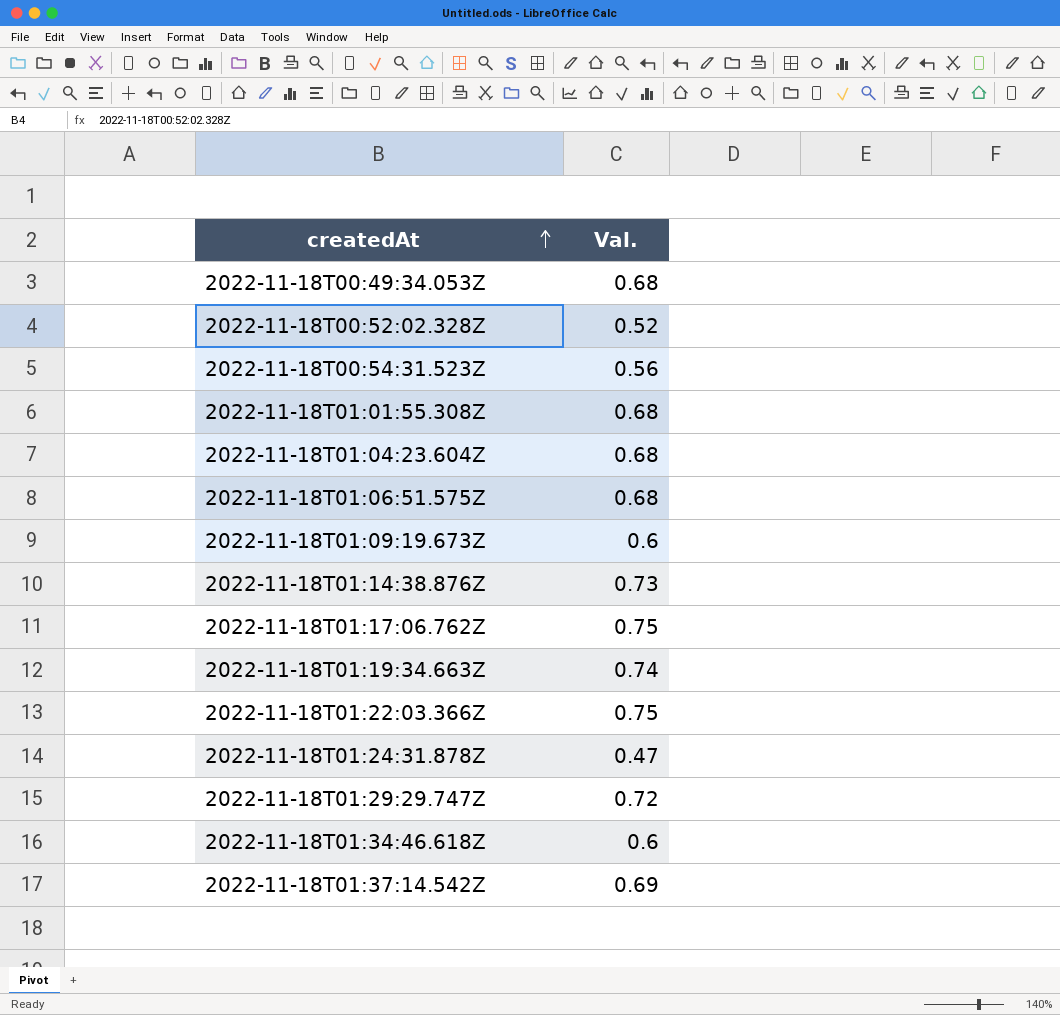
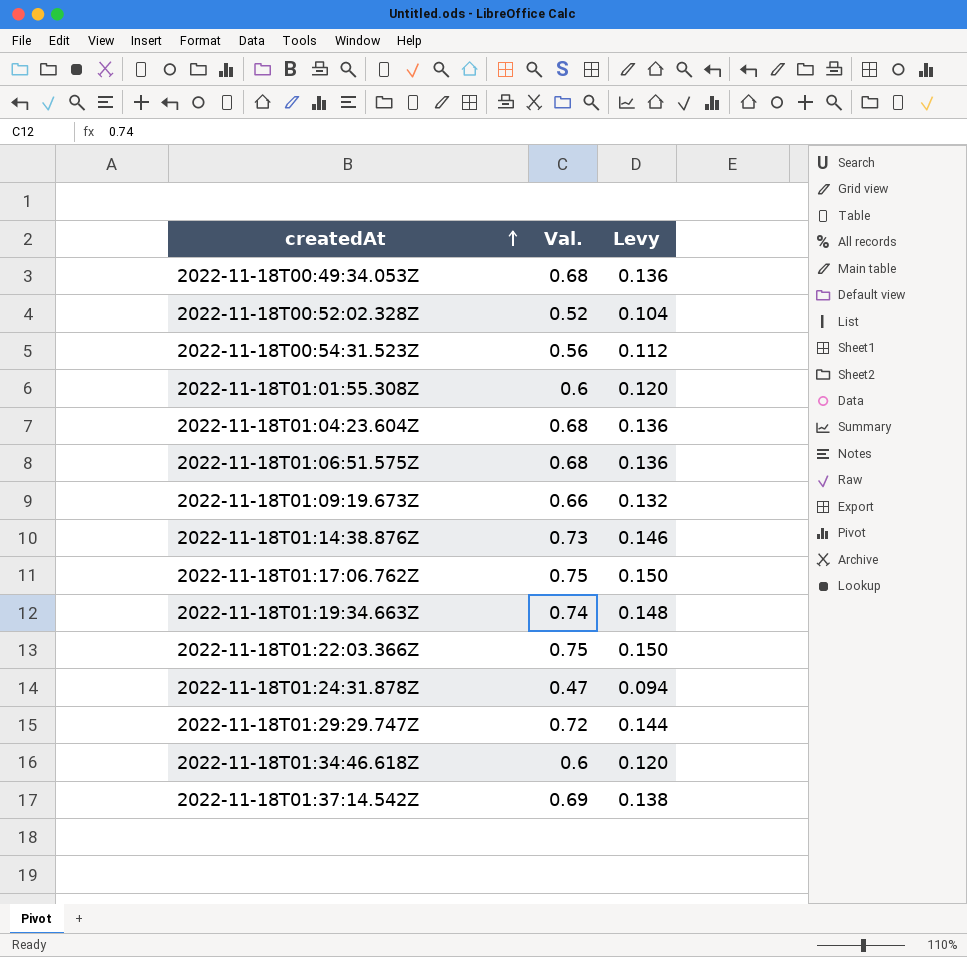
column Levy | formula: none -> [Val.] * 0.2
2022-11-18T01:01:55.308Z | Val.: 0.68 -> 0.6
2022-11-18T01:09:19.673Z | Val.: 0.6 -> 0.66

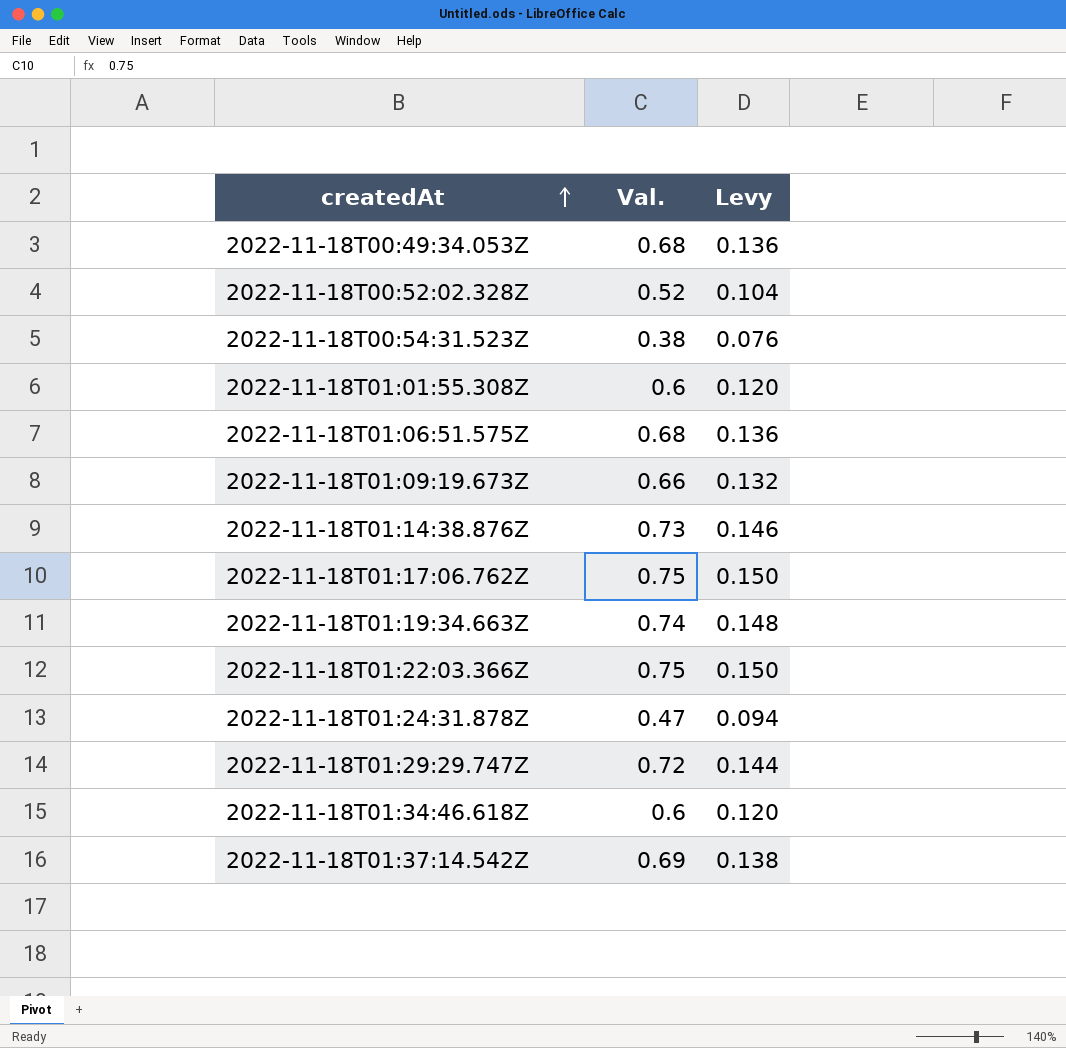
row 2022-11-18T01:04:23.604Z: 0.68 | 0.136 -> none
2022-11-18T00:54:31.523Z | Val.: 0.56 -> 0.38
2022-11-18T00:54:31.523Z | Levy: 0.112 -> 0.076

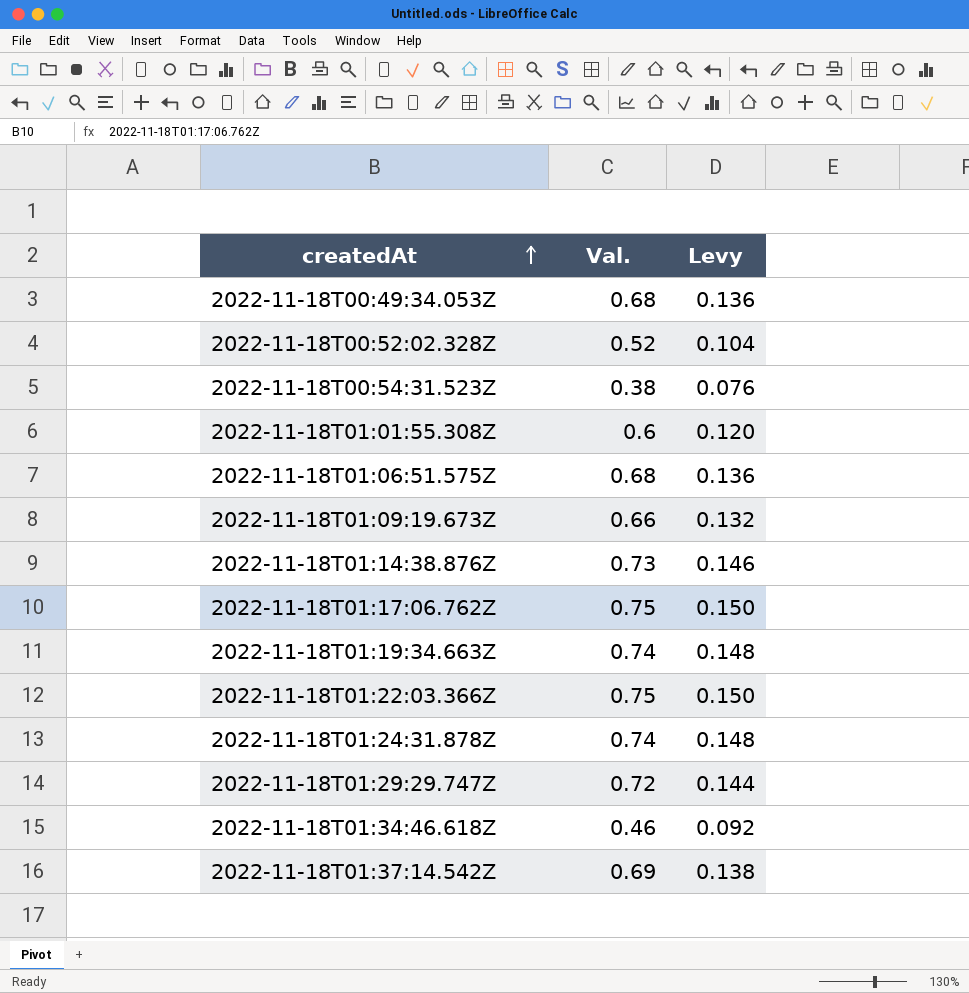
2022-11-18T01:24:31.878Z | Val.: 0.47 -> 0.74
2022-11-18T01:24:31.878Z | Levy: 0.094 -> 0.148
2022-11-18T01:34:46.618Z | Val.: 0.6 -> 0.46
2022-11-18T01:34:46.618Z | Levy: 0.120 -> 0.092

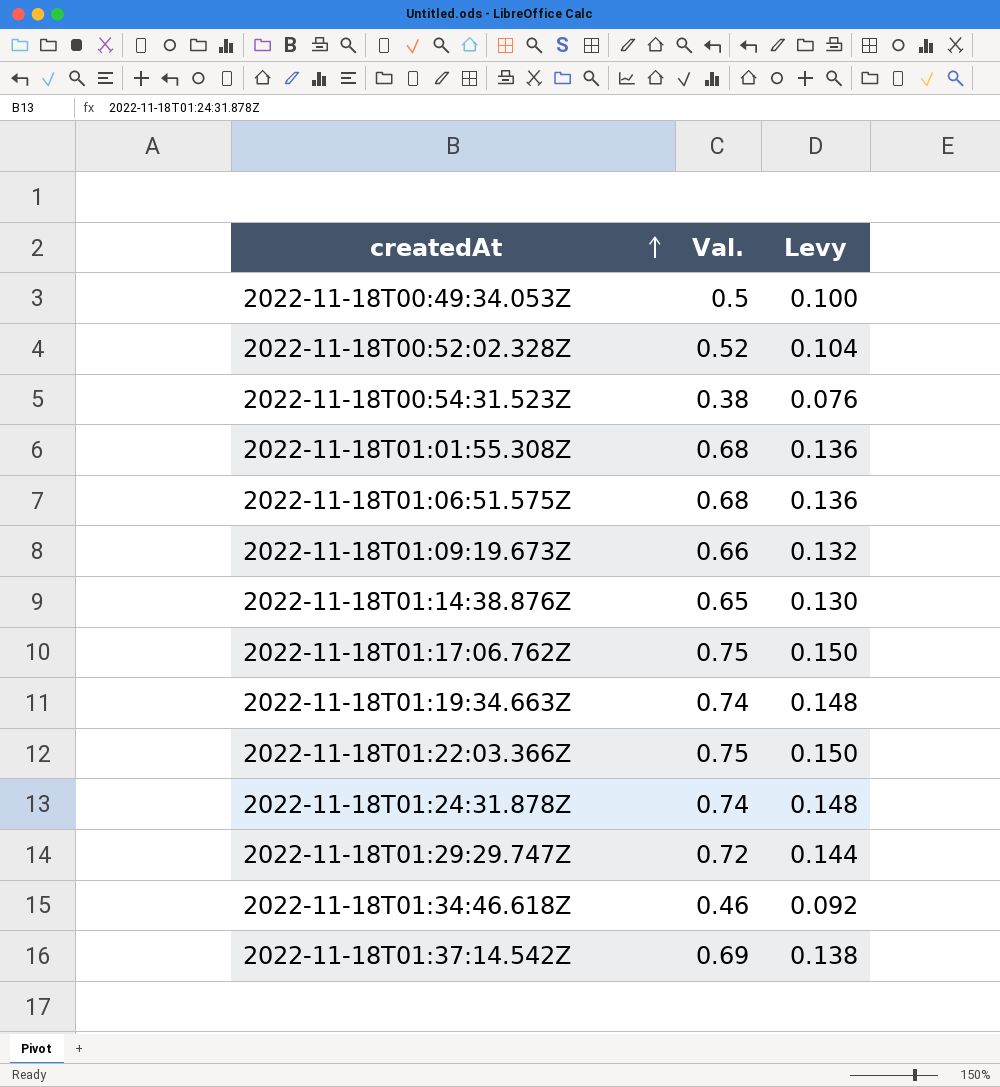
2022-11-18T00:49:34.053Z | Val.: 0.68 -> 0.5
2022-11-18T00:49:34.053Z | Levy: 0.136 -> 0.100
2022-11-18T01:01:55.308Z | Val.: 0.6 -> 0.68
2022-11-18T01:01:55.308Z | Levy: 0.120 -> 0.136
2022-11-18T01:14:38.876Z | Val.: 0.73 -> 0.65
2022-11-18T01:14:38.876Z | Levy: 0.146 -> 0.130

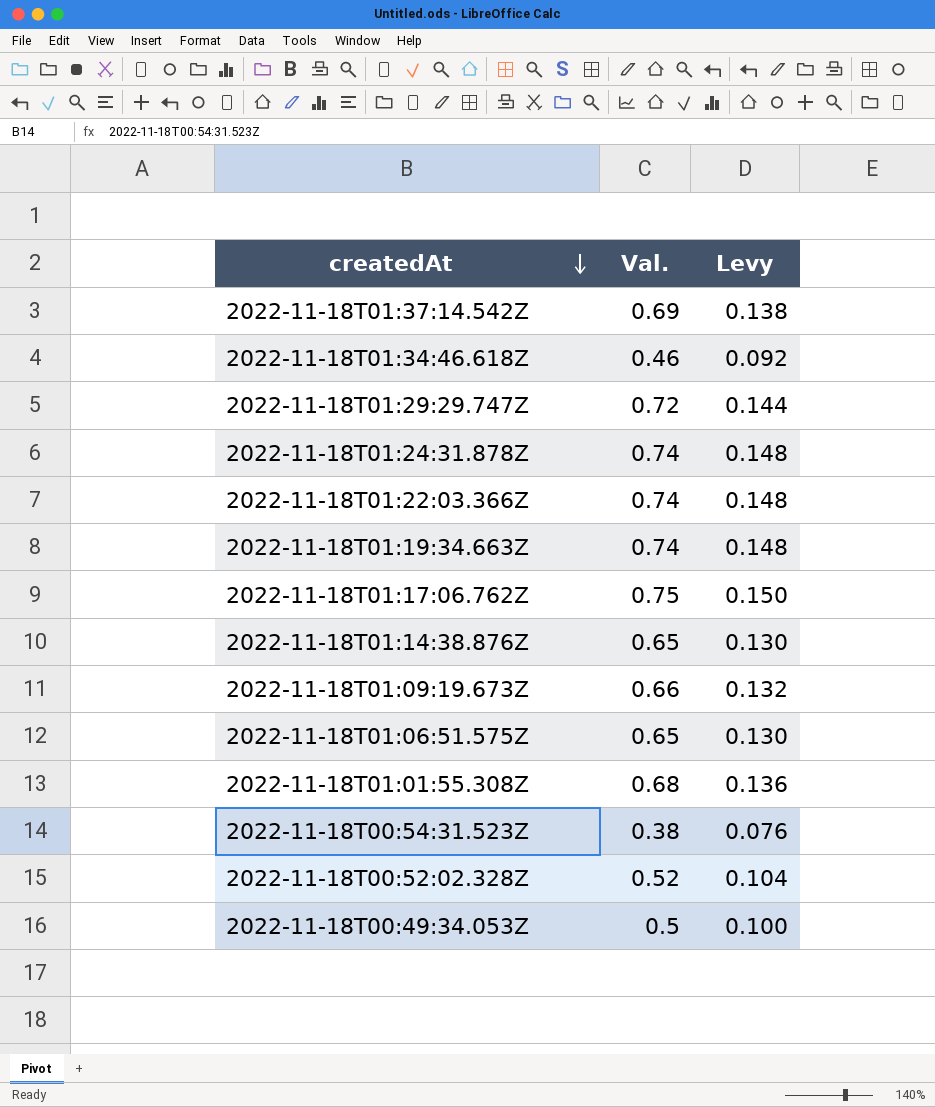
row order: createdAt ascending -> createdAt descending
2022-11-18T01:22:03.366Z | Val.: 0.75 -> 0.74
2022-11-18T01:22:03.366Z | Levy: 0.150 -> 0.148
2022-11-18T01:06:51.575Z | Val.: 0.68 -> 0.65
2022-11-18T01:06:51.575Z | Levy: 0.136 -> 0.130

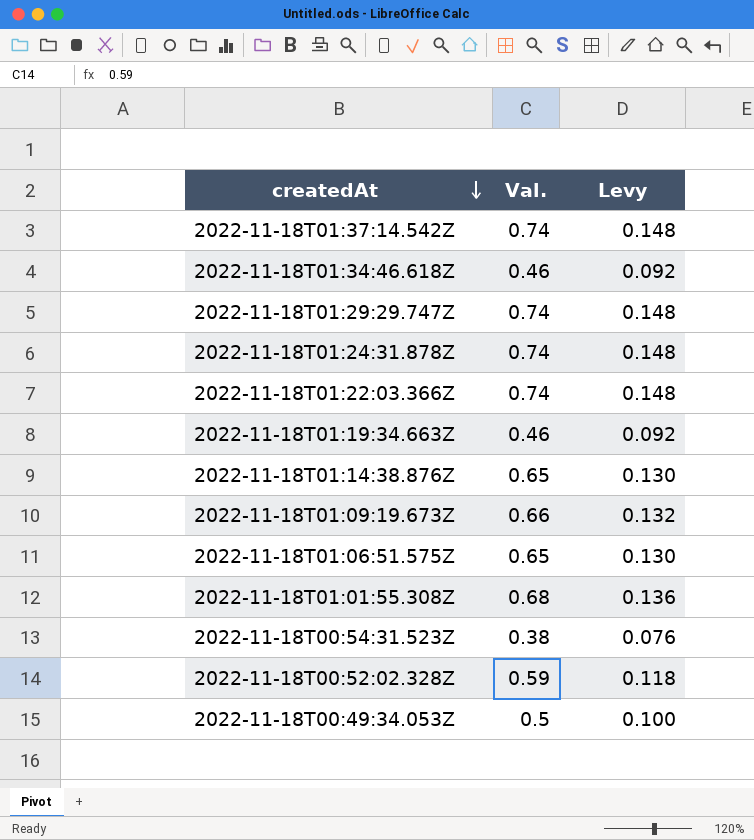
row 2022-11-18T01:17:06.762Z: 0.75 | 0.150 -> none
2022-11-18T01:37:14.542Z | Val.: 0.69 -> 0.74
2022-11-18T01:37:14.542Z | Levy: 0.138 -> 0.148
2022-11-18T01:29:29.747Z | Val.: 0.72 -> 0.74
2022-11-18T01:29:29.747Z | Levy: 0.144 -> 0.148
2022-11-18T01:19:34.663Z | Val.: 0.74 -> 0.46
2022-11-18T01:19:34.663Z | Levy: 0.148 -> 0.092
2022-11-18T00:52:02.328Z | Val.: 0.52 -> 0.59
2022-11-18T00:52:02.328Z | Levy: 0.104 -> 0.118

